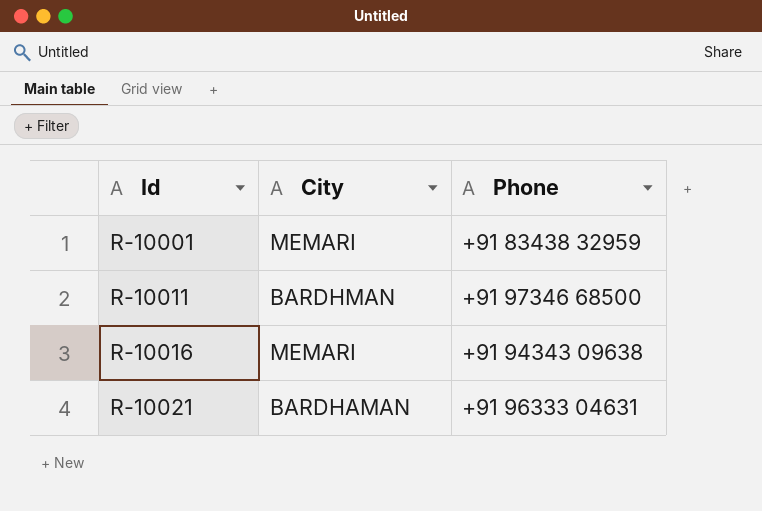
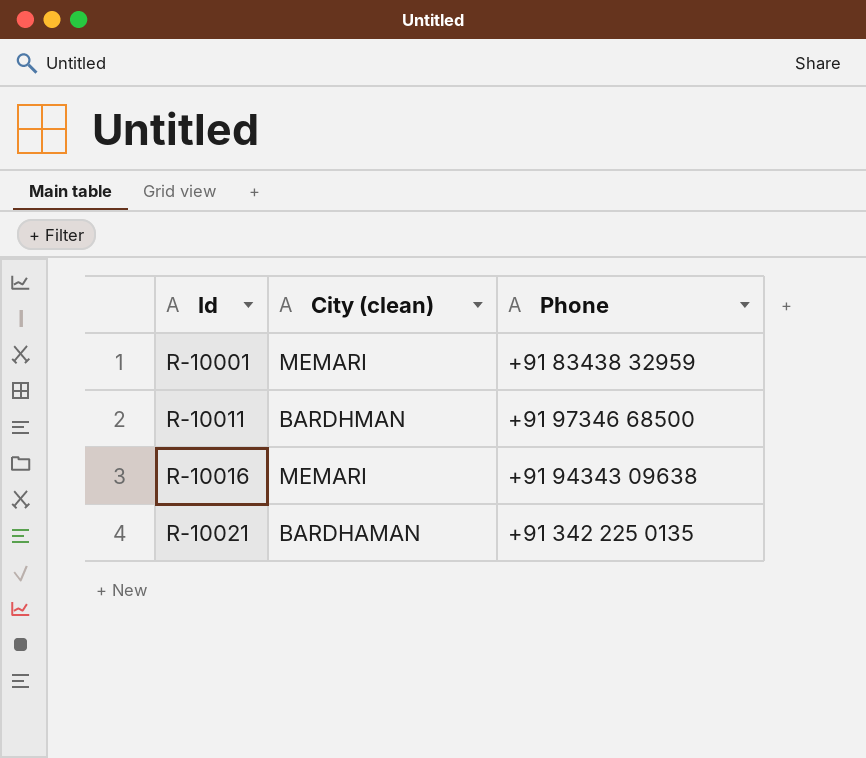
column name: City -> City (clean)
R-10021 | Phone: +91 96333 04631 -> +91 342 225 0135

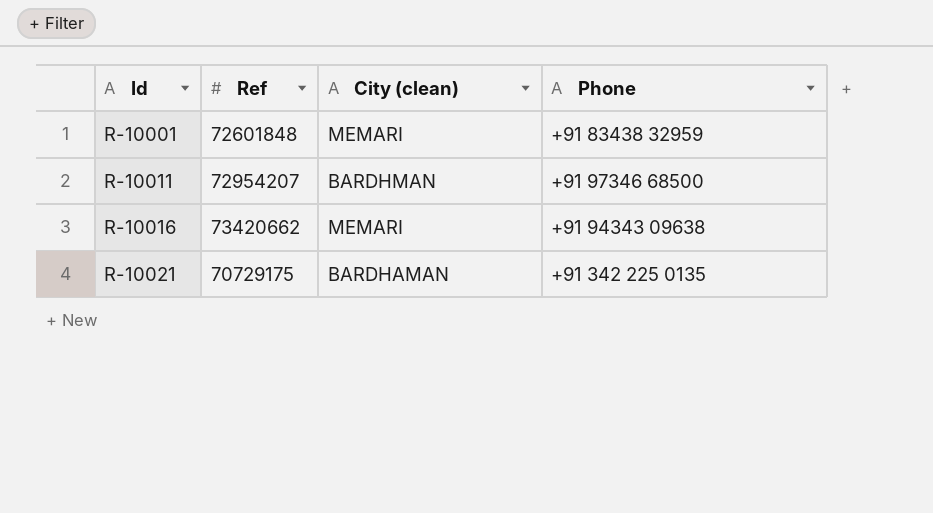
column Ref | position: none -> 2

